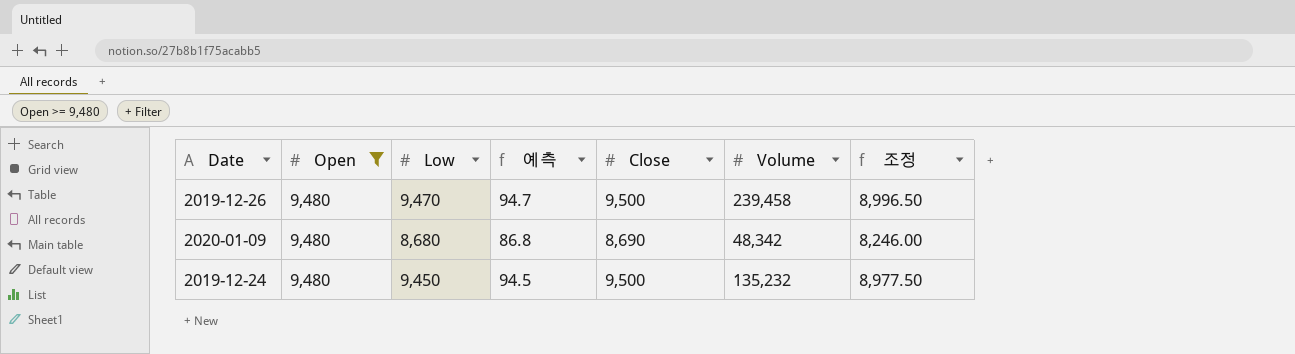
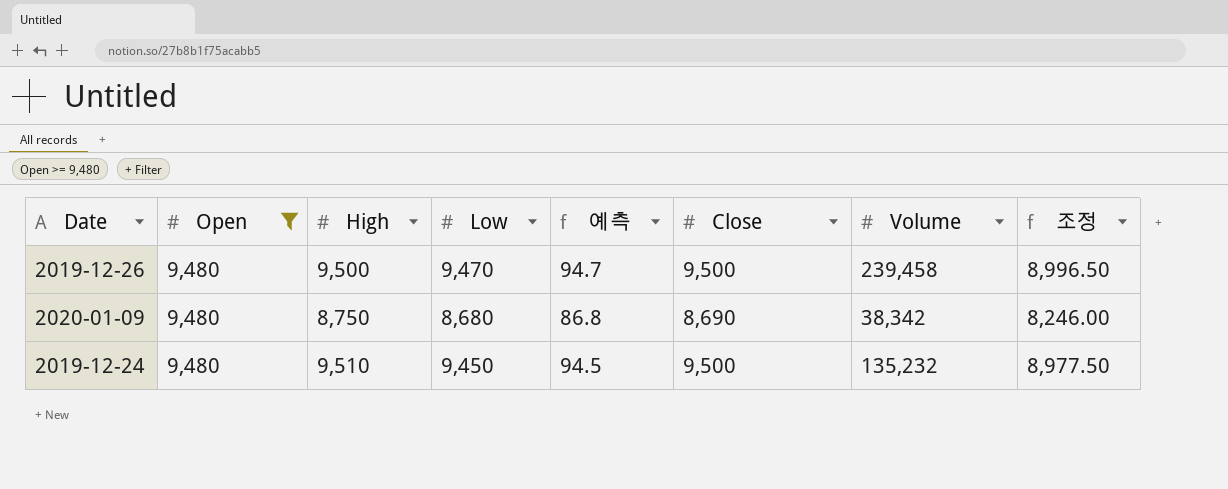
column High | position: none -> 3
2020-01-09 | Volume: 48,342 -> 38,342

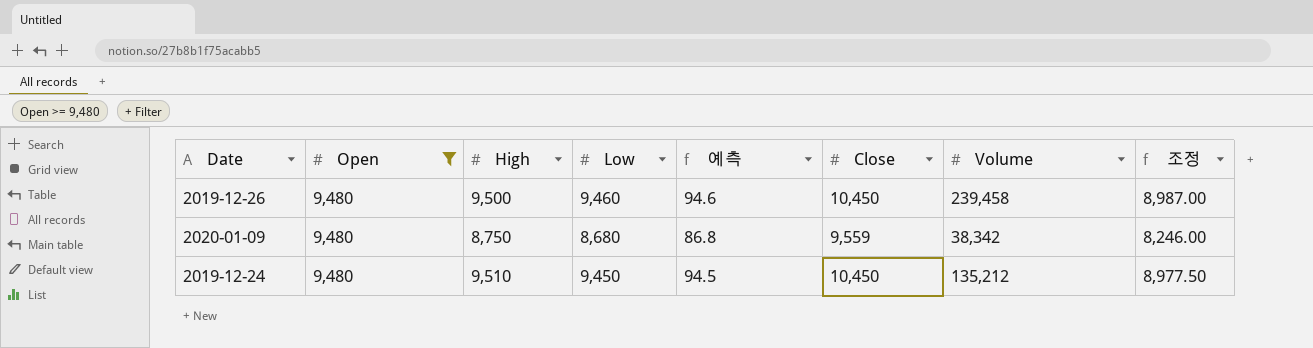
2019-12-26 | Low: 9,470 -> 9,460
2019-12-26 | 예측: 94.7 -> 94.6
2019-12-26 | Close: 9,500 -> 10,450
2019-12-26 | 조정: 8,996.50 -> 8,987.00
2020-01-09 | Close: 8,690 -> 9,559
2019-12-24 | Close: 9,500 -> 10,450
2019-12-24 | Volume: 135,232 -> 135,212

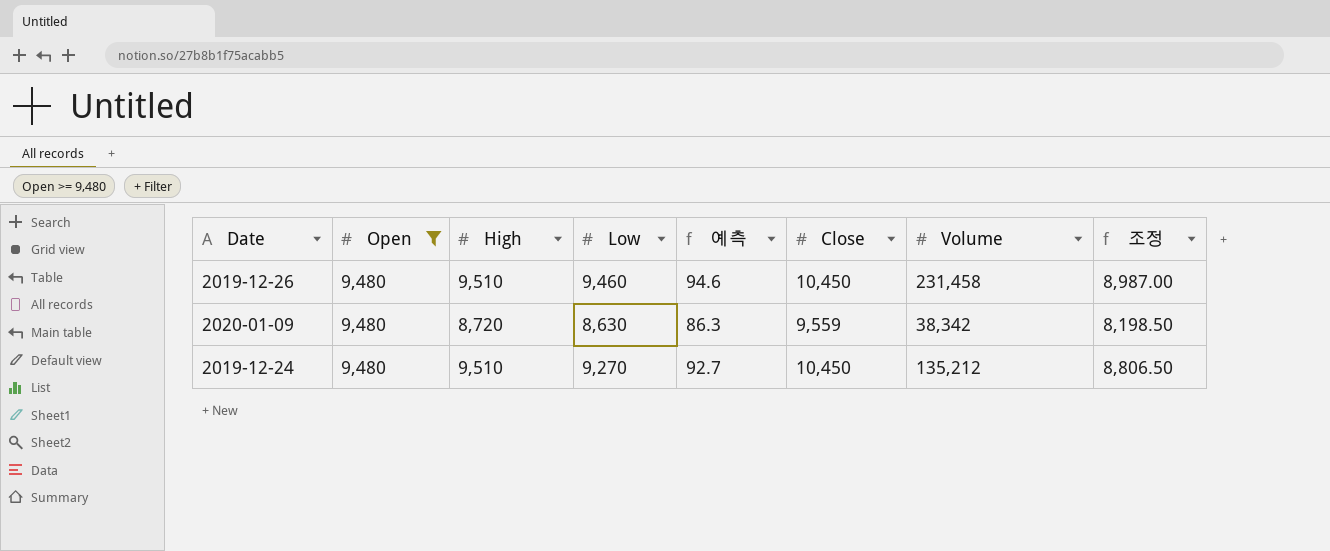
2019-12-26 | High: 9,500 -> 9,510
2019-12-26 | Volume: 239,458 -> 231,458
2020-01-09 | High: 8,750 -> 8,720
2020-01-09 | Low: 8,680 -> 8,630
2020-01-09 | 예측: 86.8 -> 86.3
2020-01-09 | 조정: 8,246.00 -> 8,198.50
2019-12-24 | Low: 9,450 -> 9,270
2019-12-24 | 예측: 94.5 -> 92.7
2019-12-24 | 조정: 8,977.50 -> 8,806.50

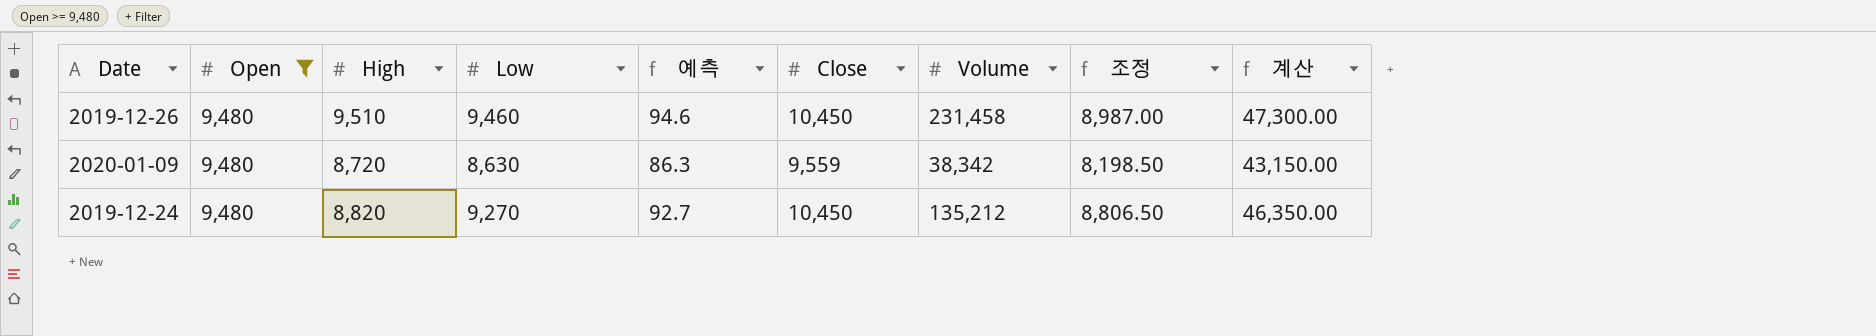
column 계산 | formula: none -> [Low] * 5
2019-12-24 | High: 9,510 -> 8,820

